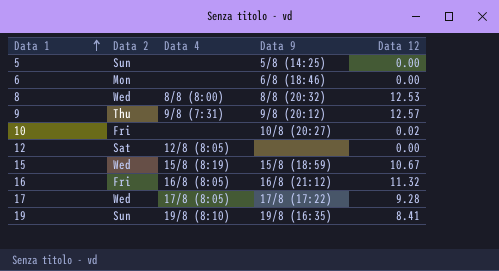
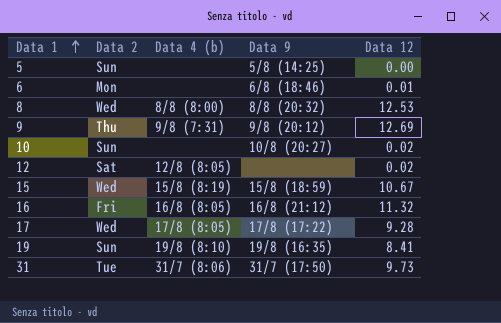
column name: Data 4 -> Data 4 (b)
6 | Data 12: 0.00 -> 0.01
9 | Data 12: 12.57 -> 12.69
10 | Data 2: Fri -> Sun
12 | Data 12: 0.00 -> 0.02
row 31: none -> Tue | 31/7 (8:06) | 31/7 (17:50) | 9.73

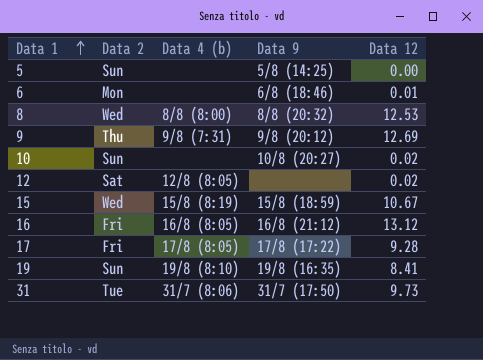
16 | Data 12: 11.32 -> 13.12
17 | Data 2: Wed -> Fri

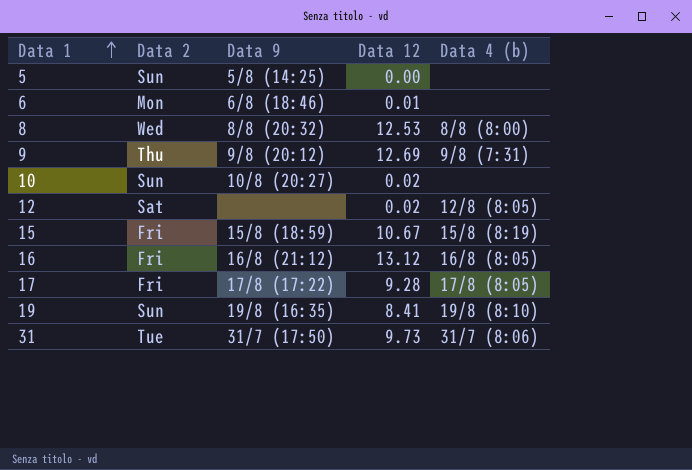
column Data 4 (b) | position: 3 -> 5
15 | Data 2: Wed -> Fri

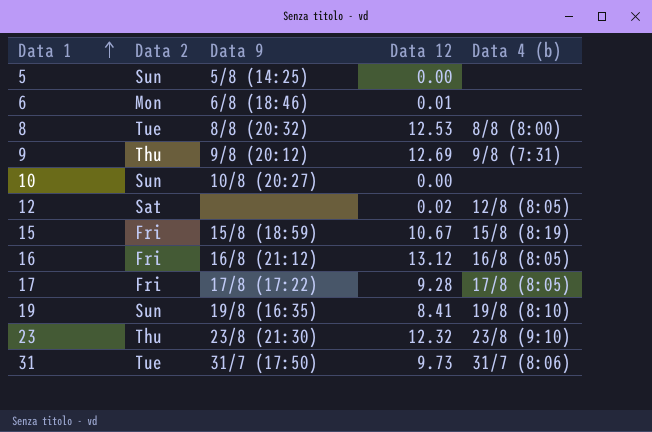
8 | Data 2: Wed -> Tue
10 | Data 12: 0.02 -> 0.00
row 23: none -> Thu | 23/8 (21:30) | 12.32 | 23/8 (9:10)

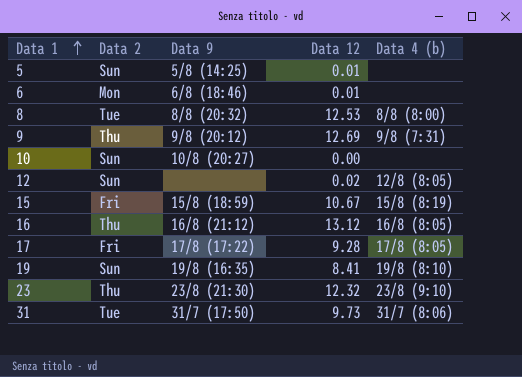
5 | Data 12: 0.00 -> 0.01
12 | Data 2: Sat -> Sun
16 | Data 2: Fri -> Thu

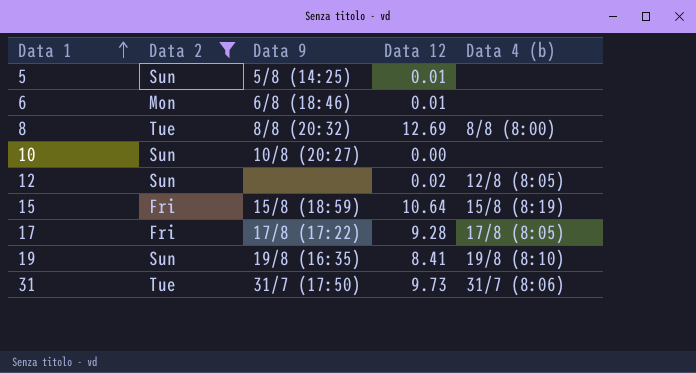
filter: none -> Data 2 != Thu
8 | Data 12: 12.53 -> 12.69
15 | Data 12: 10.67 -> 10.64

